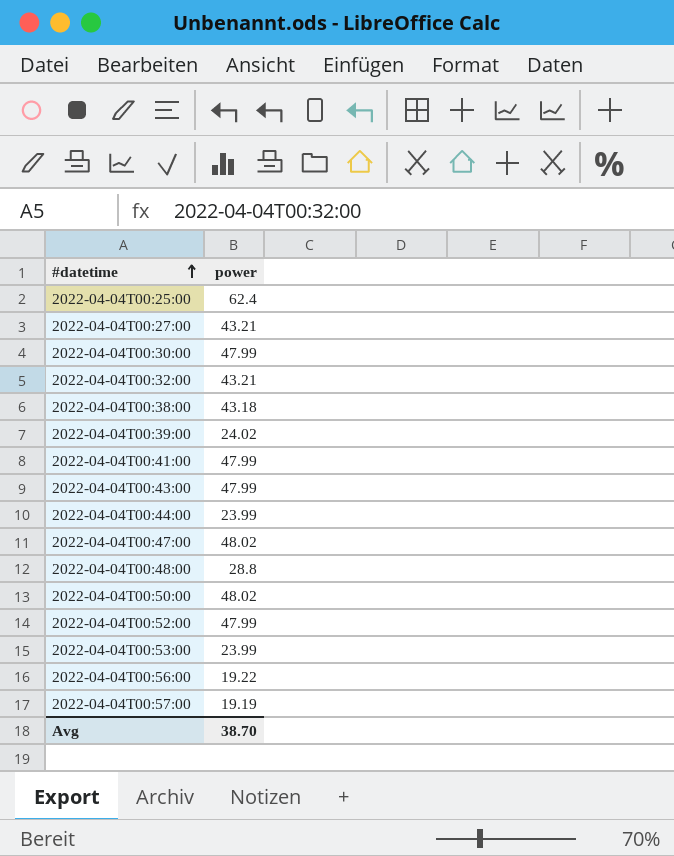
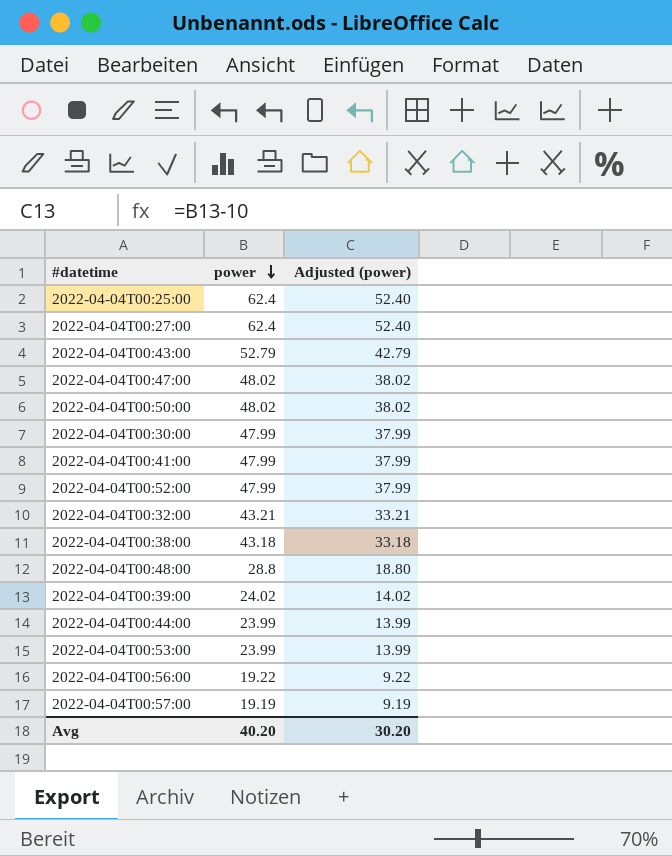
row order: #datetime ascending -> power descending
column Adjusted (power) | formula: none -> [power] - 10
2022-04-04T00:27:00 | power: 43.21 -> 62.4
2022-04-04T00:43:00 | power: 47.99 -> 52.79
Avg | power: 38.70 -> 40.20

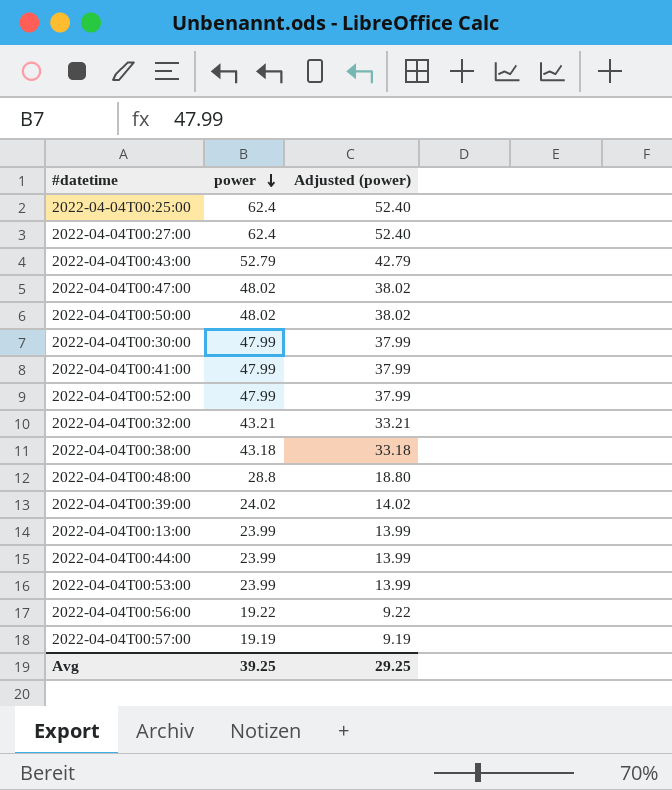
row 2022-04-04T00:13:00: none -> 23.99 | 13.99
Avg | power: 40.20 -> 39.25
Avg | Adjusted (power): 30.20 -> 29.25

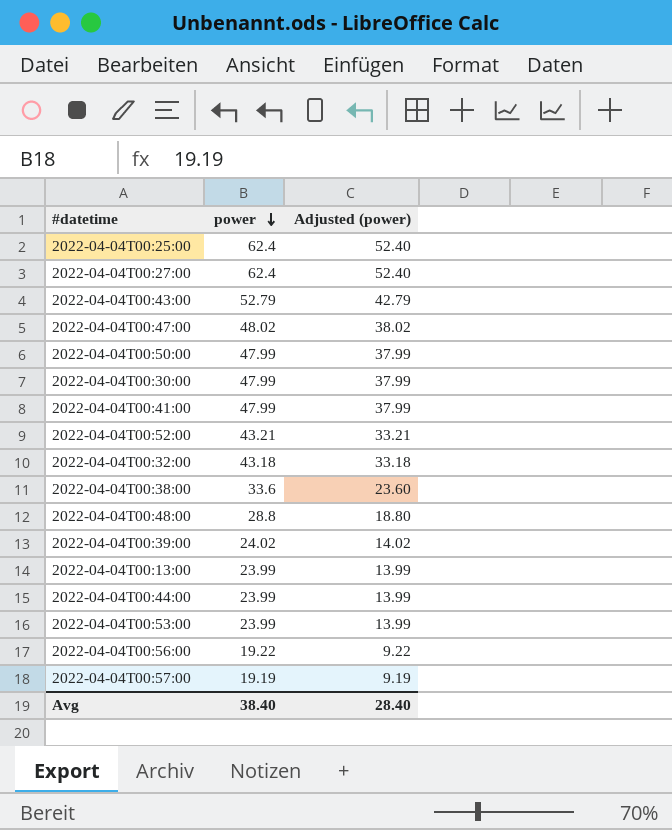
2022-04-04T00:50:00 | power: 48.02 -> 47.99
2022-04-04T00:50:00 | Adjusted (power): 38.02 -> 37.99
2022-04-04T00:52:00 | power: 47.99 -> 43.21
2022-04-04T00:52:00 | Adjusted (power): 37.99 -> 33.21
2022-04-04T00:32:00 | power: 43.21 -> 43.18
2022-04-04T00:32:00 | Adjusted (power): 33.21 -> 33.18
2022-04-04T00:38:00 | power: 43.18 -> 33.6
2022-04-04T00:38:00 | Adjusted (power): 33.18 -> 23.60
Avg | power: 39.25 -> 38.40
Avg | Adjusted (power): 29.25 -> 28.40

